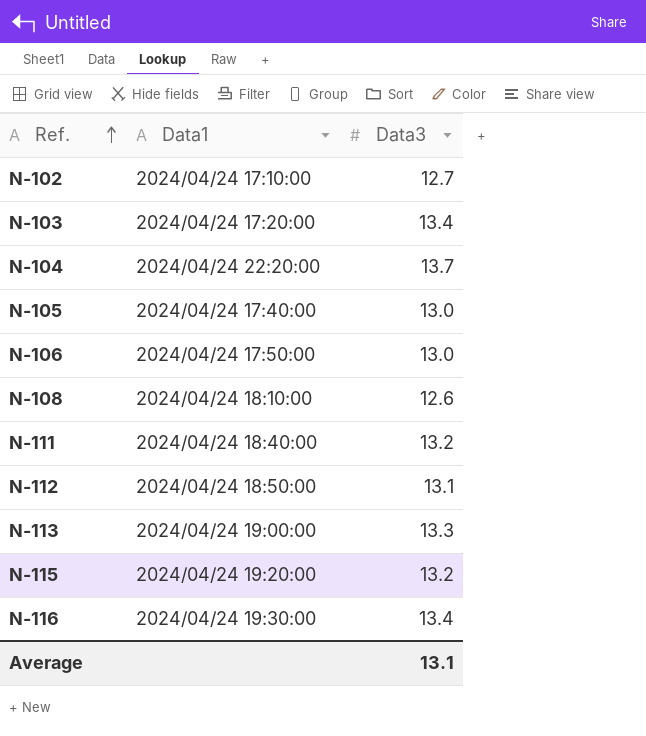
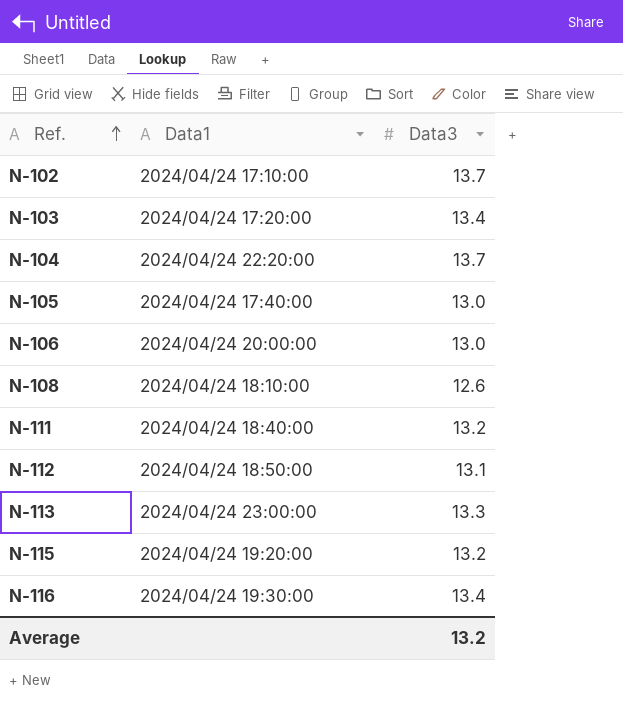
N-102 | Data3: 12.7 -> 13.7
N-106 | Data1: 2024/04/24 17:50:00 -> 2024/04/24 20:00:00
N-113 | Data1: 2024/04/24 19:00:00 -> 2024/04/24 23:00:00
Average | Data3: 13.1 -> 13.2

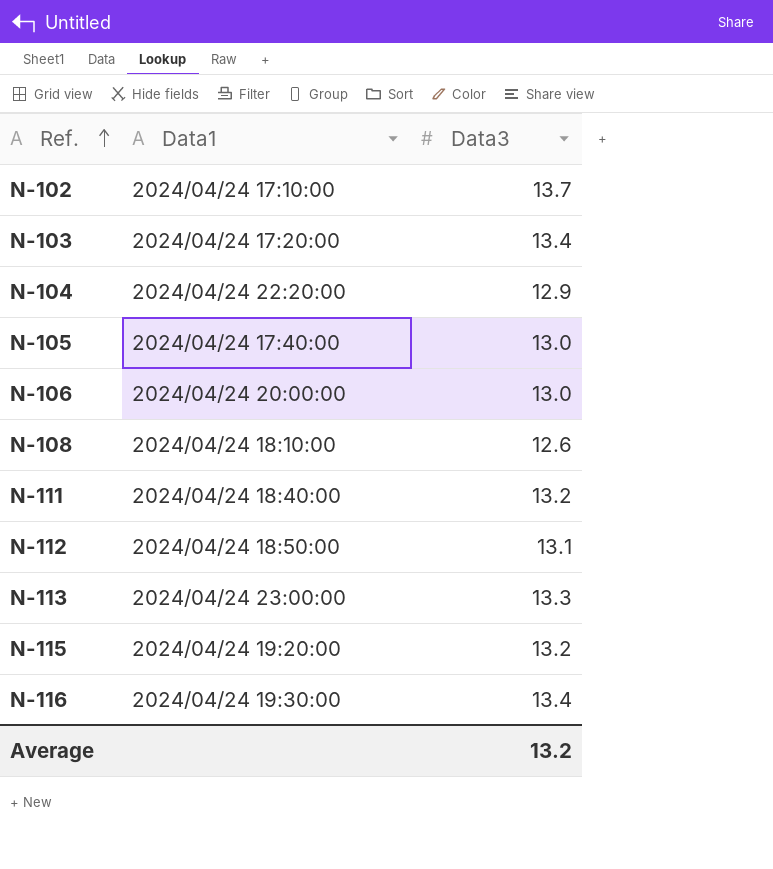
N-104 | Data3: 13.7 -> 12.9

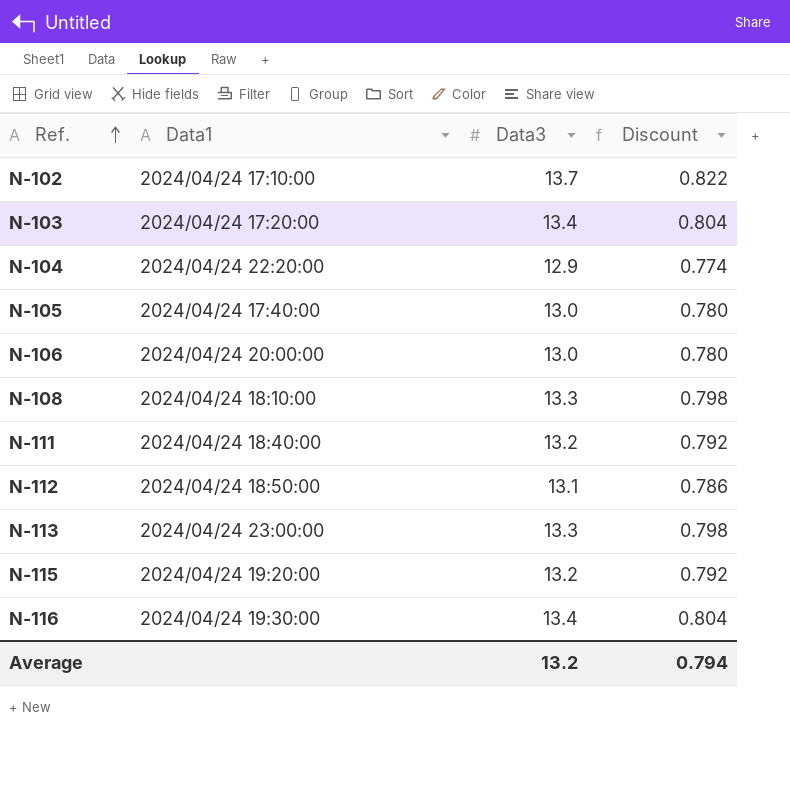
column Discount | formula: none -> [Data3] * 0.06
N-108 | Data3: 12.6 -> 13.3

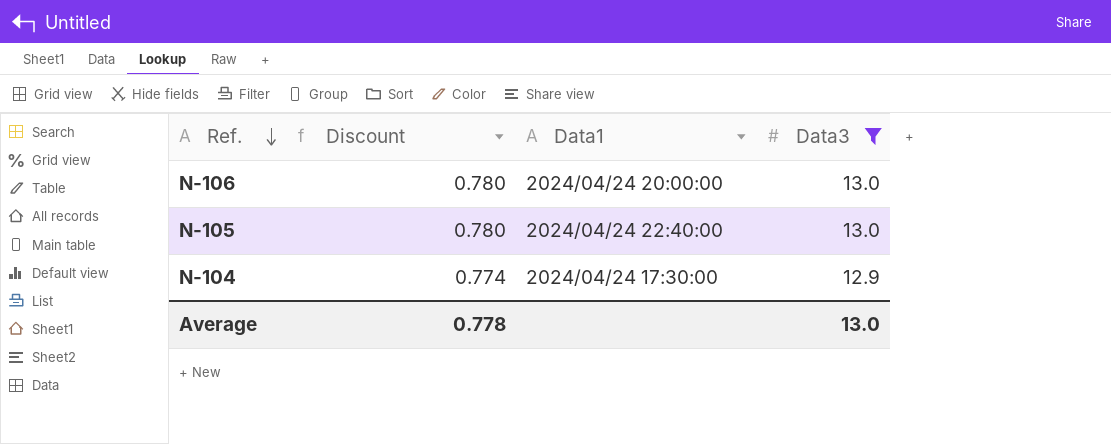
filter: none -> Data3 <= 13.0
row order: Ref. ascending -> Ref. descending
column Discount | position: 4 -> 2
N-105 | Data1: 2024/04/24 17:40:00 -> 2024/04/24 22:40:00
N-104 | Data1: 2024/04/24 22:20:00 -> 2024/04/24 17:30:00
Average | Discount: 0.794 -> 0.778
Average | Data3: 13.2 -> 13.0

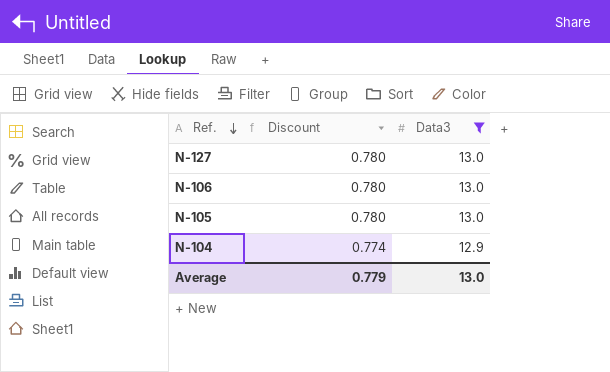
column Data1 | position: 3 -> none
row N-127: none -> 0.780 | 13.0
Average | Discount: 0.778 -> 0.779

